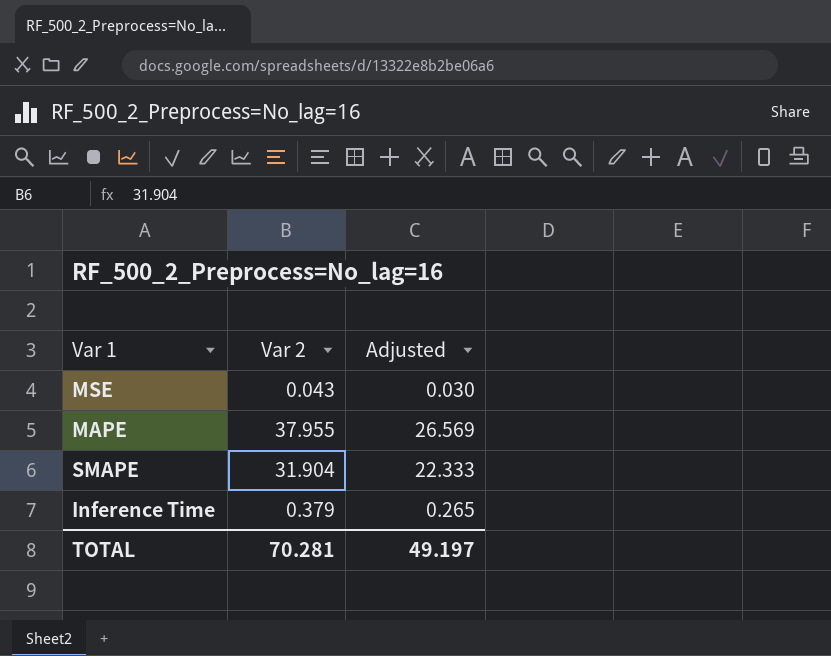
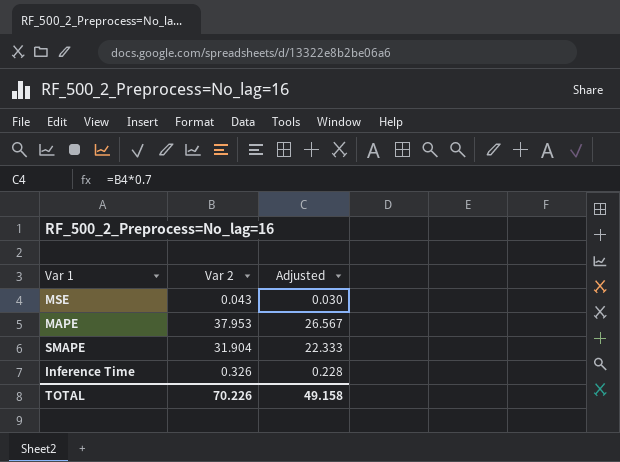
MAPE | Var 2: 37.955 -> 37.953
MAPE | Adjusted: 26.569 -> 26.567
Inference Time | Var 2: 0.379 -> 0.326
Inference Time | Adjusted: 0.265 -> 0.228
TOTAL | Var 2: 70.281 -> 70.226
TOTAL | Adjusted: 49.197 -> 49.158

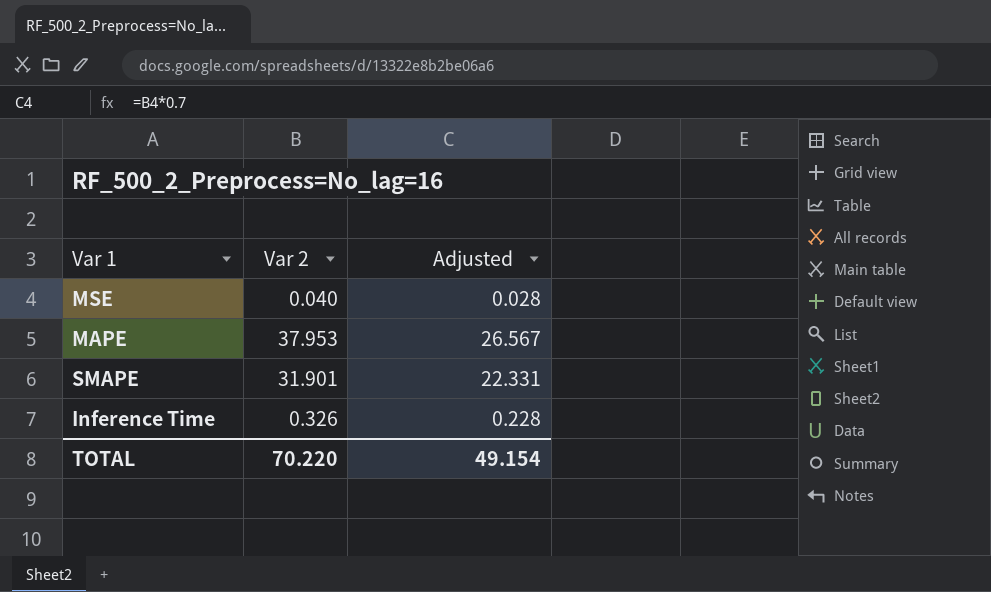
MSE | Var 2: 0.043 -> 0.040
MSE | Adjusted: 0.030 -> 0.028
SMAPE | Var 2: 31.904 -> 31.901
SMAPE | Adjusted: 22.333 -> 22.331
TOTAL | Var 2: 70.226 -> 70.220
TOTAL | Adjusted: 49.158 -> 49.154

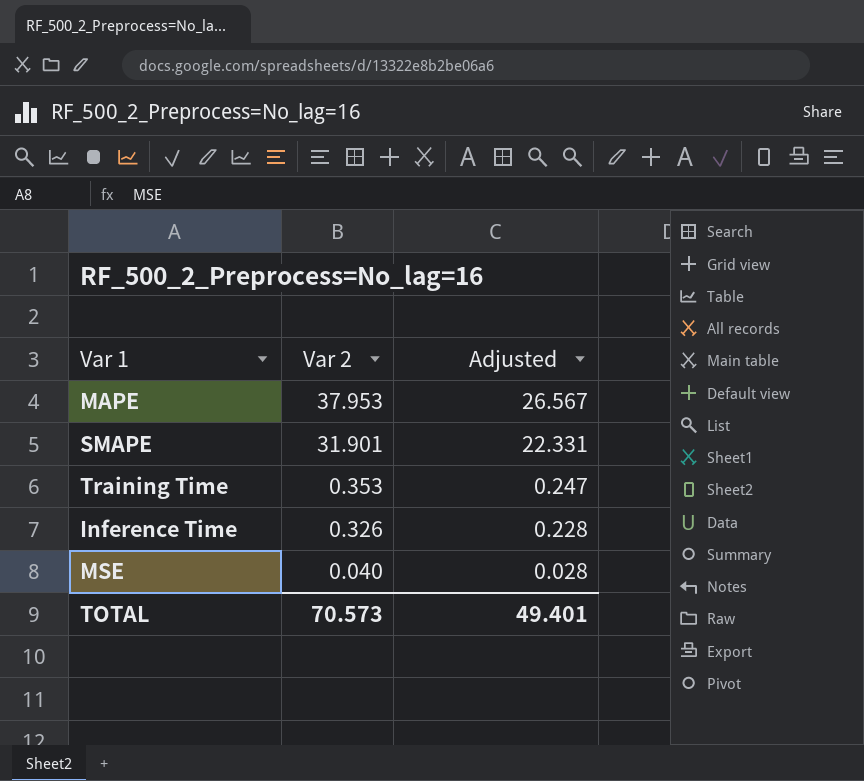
row order: none -> Var 2 descending
row Training Time: none -> 0.353 | 0.247
TOTAL | Var 2: 70.220 -> 70.573
TOTAL | Adjusted: 49.154 -> 49.401

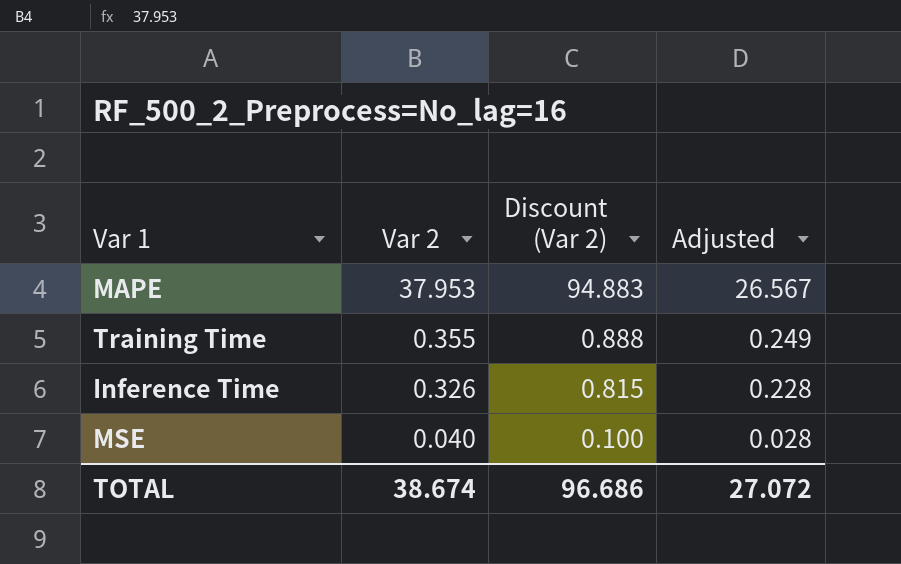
column Discount (Var 2) | formula: none -> [Var 2] * 2.5
row SMAPE: 31.901 | 22.331 -> none
Training Time | Var 2: 0.353 -> 0.355
Training Time | Adjusted: 0.247 -> 0.249
TOTAL | Var 2: 70.573 -> 38.674
TOTAL | Adjusted: 49.401 -> 27.072

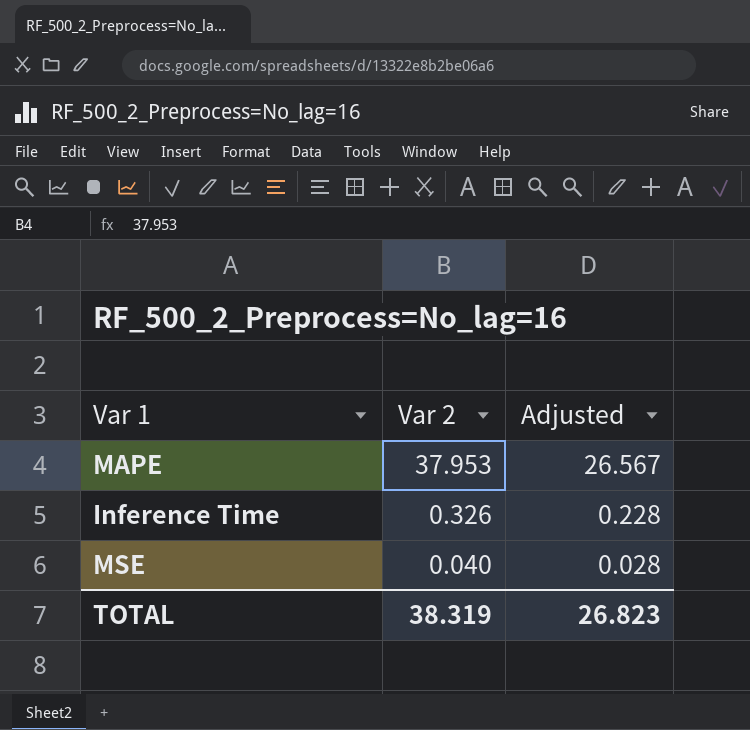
column Discount (Var 2) | formula: [Var 2] * 2.5 -> none
row Training Time: 0.355 | 0.888 | 0.249 -> none
TOTAL | Var 2: 38.674 -> 38.319
TOTAL | Adjusted: 27.072 -> 26.823

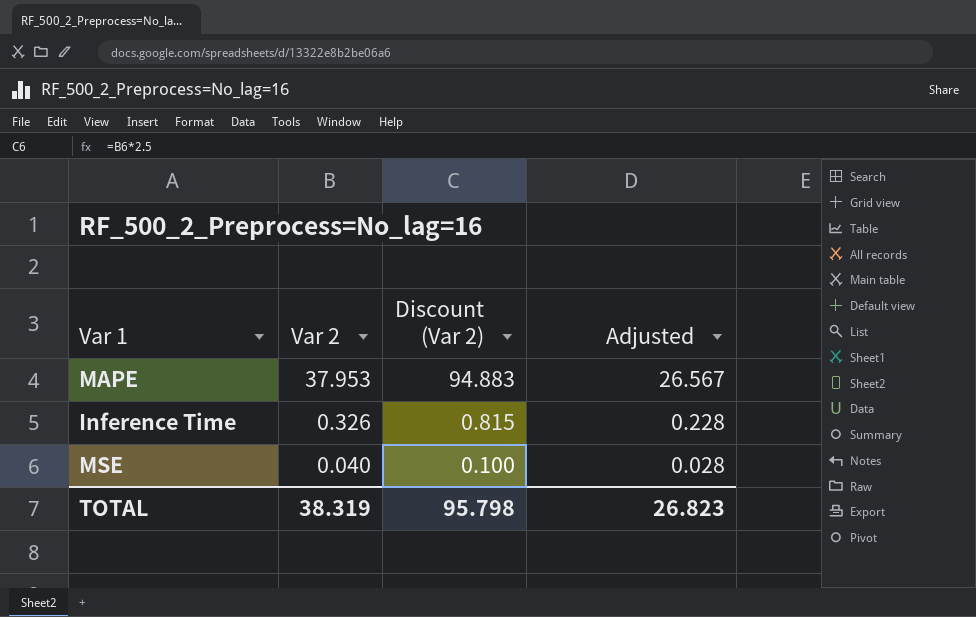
column Discount (Var 2) | formula: none -> [Var 2] * 2.5

